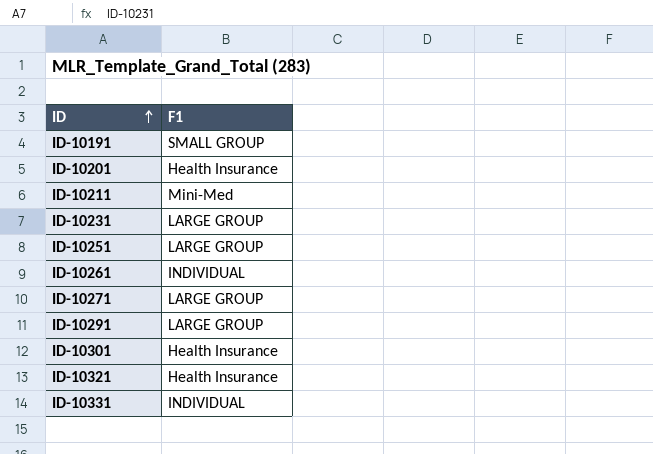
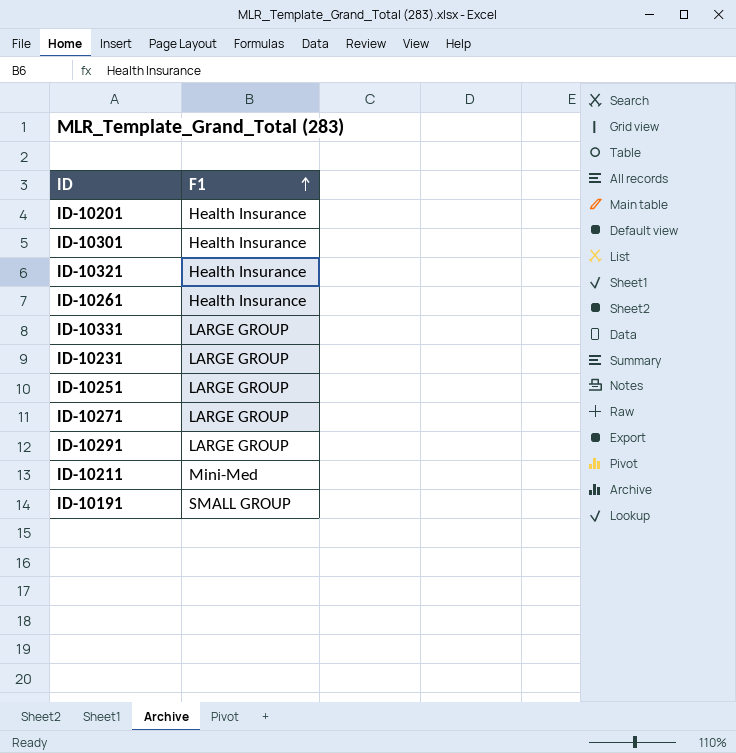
row order: ID ascending -> F1 ascending
ID-10261 | F1: INDIVIDUAL -> Health Insurance
ID-10331 | F1: INDIVIDUAL -> LARGE GROUP

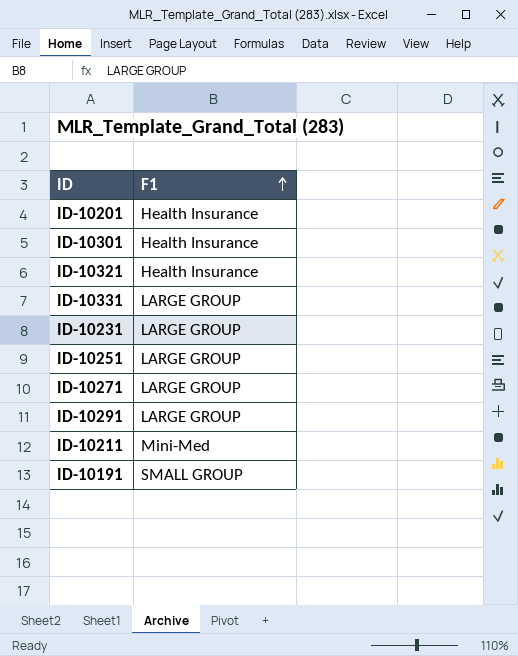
row ID-10261: Health Insurance -> none

